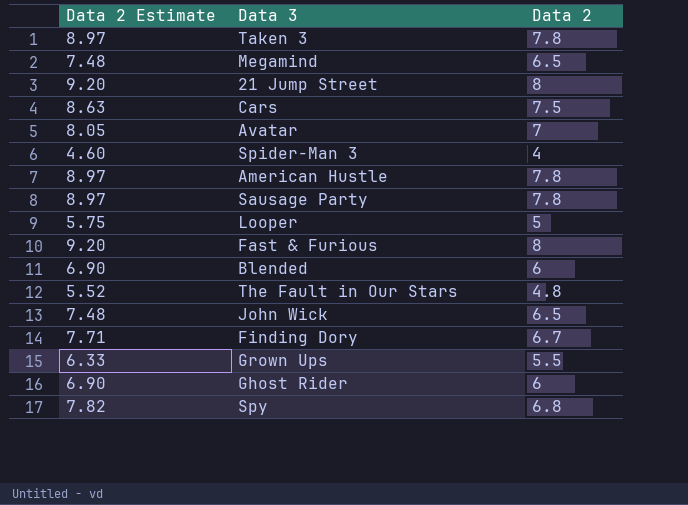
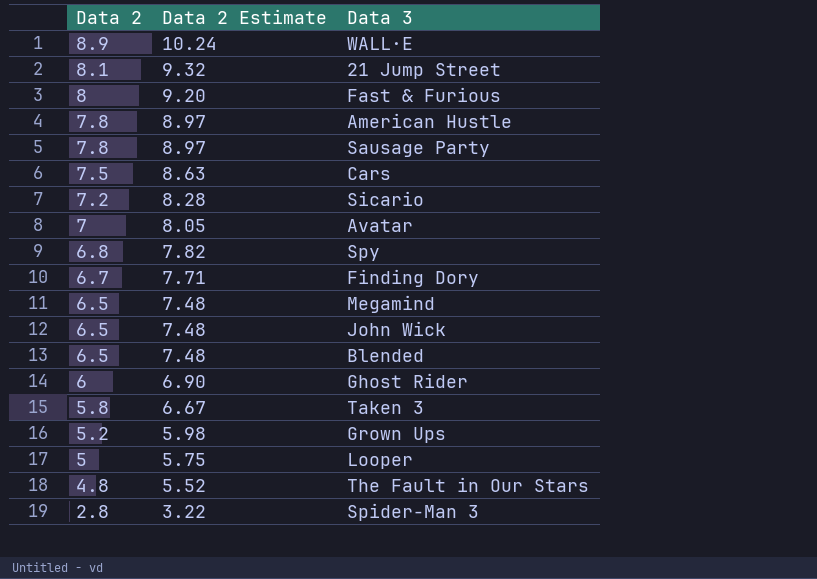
row order: none -> Data 2 descending
column Data 2 | position: 3 -> 1
row WALL·E: none -> 8.9 | 10.24
21 Jump Street | Data 2: 8 -> 8.1
21 Jump Street | Data 2 Estimate: 9.20 -> 9.32
row Sicario: none -> 7.2 | 8.28
Blended | Data 2: 6 -> 6.5
Blended | Data 2 Estimate: 6.90 -> 7.48
Taken 3 | Data 2: 7.8 -> 5.8
Taken 3 | Data 2 Estimate: 8.97 -> 6.67
Grown Ups | Data 2: 5.5 -> 5.2
Grown Ups | Data 2 Estimate: 6.33 -> 5.98
Spider-Man 3 | Data 2: 4 -> 2.8
Spider-Man 3 | Data 2 Estimate: 4.60 -> 3.22

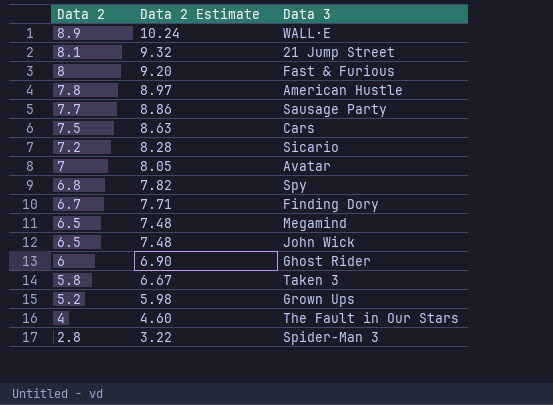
row Blended: 6.5 | 7.48 -> none
row Looper: 5 | 5.75 -> none
Sausage Party | Data 2: 7.8 -> 7.7
Sausage Party | Data 2 Estimate: 8.97 -> 8.86
The Fault in Our Stars | Data 2: 4.8 -> 4
The Fault in Our Stars | Data 2 Estimate: 5.52 -> 4.60

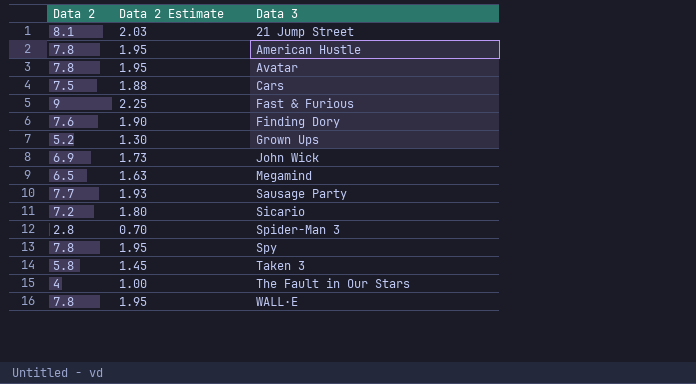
row order: Data 2 descending -> Data 3 ascending
column Data 2 Estimate | formula: [Data 2] * 1.15 -> [Data 2] * 0.25
row Ghost Rider: 6 | 6.90 -> none
Avatar | Data 2: 7 -> 7.8
Fast & Furious | Data 2: 8 -> 9
Finding Dory | Data 2: 6.7 -> 7.6
John Wick | Data 2: 6.5 -> 6.9
Spy | Data 2: 6.8 -> 7.8
WALL·E | Data 2: 8.9 -> 7.8

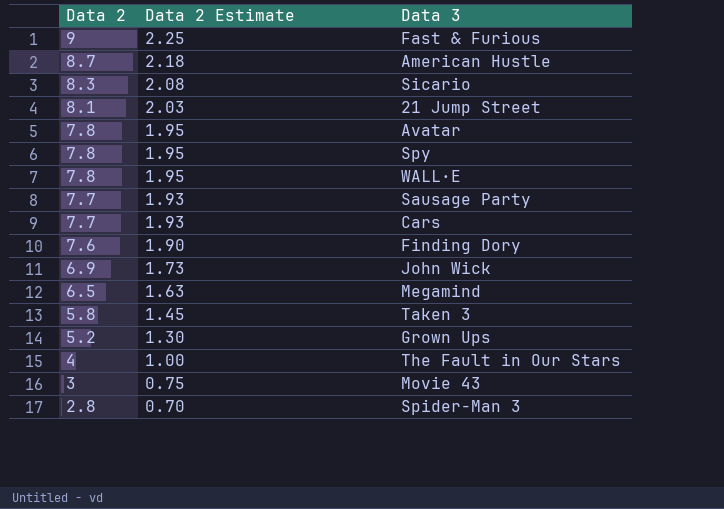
row order: Data 3 ascending -> Data 2 descending
American Hustle | Data 2: 7.8 -> 8.7
American Hustle | Data 2 Estimate: 1.95 -> 2.18
Sicario | Data 2: 7.2 -> 8.3
Sicario | Data 2 Estimate: 1.80 -> 2.08
Cars | Data 2: 7.5 -> 7.7
Cars | Data 2 Estimate: 1.88 -> 1.93
row Movie 43: none -> 3 | 0.75

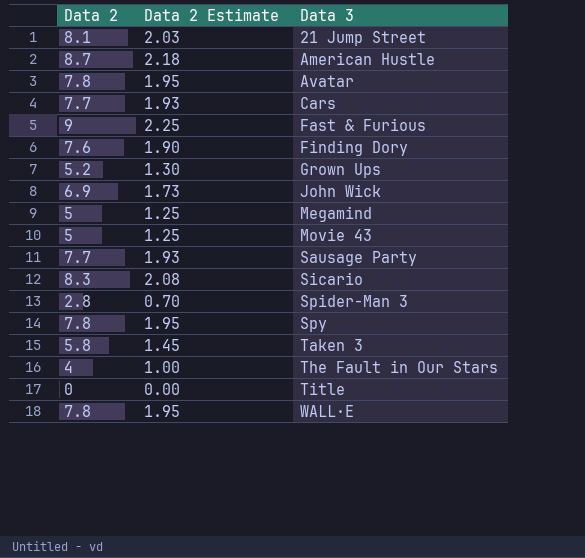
row order: Data 2 descending -> Data 3 ascending
Megamind | Data 2: 6.5 -> 5
Megamind | Data 2 Estimate: 1.63 -> 1.25
Movie 43 | Data 2: 3 -> 5
Movie 43 | Data 2 Estimate: 0.75 -> 1.25
row Title: none -> 0 | 0.00

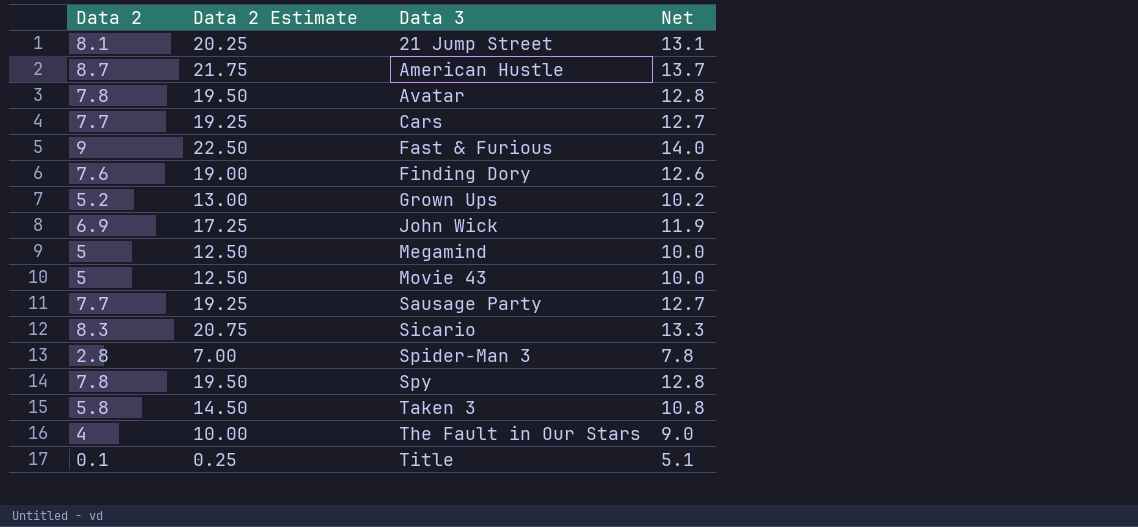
column Data 2 Estimate | formula: [Data 2] * 0.25 -> [Data 2] * 2.5
column Net | formula: none -> [Data 2] + 5
row WALL·E: 7.8 | 1.95 -> none
Title | Data 2: 0 -> 0.1

